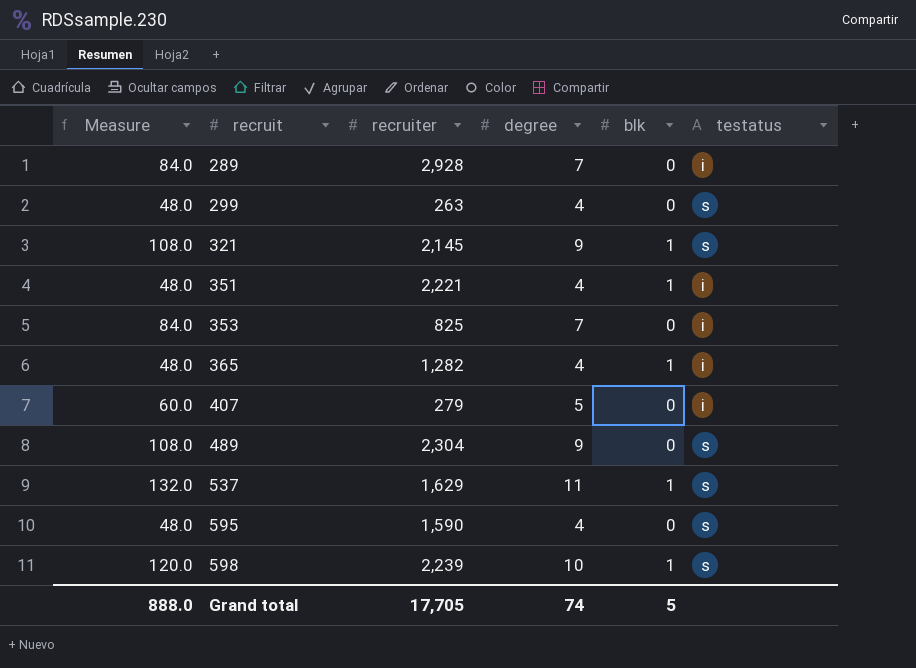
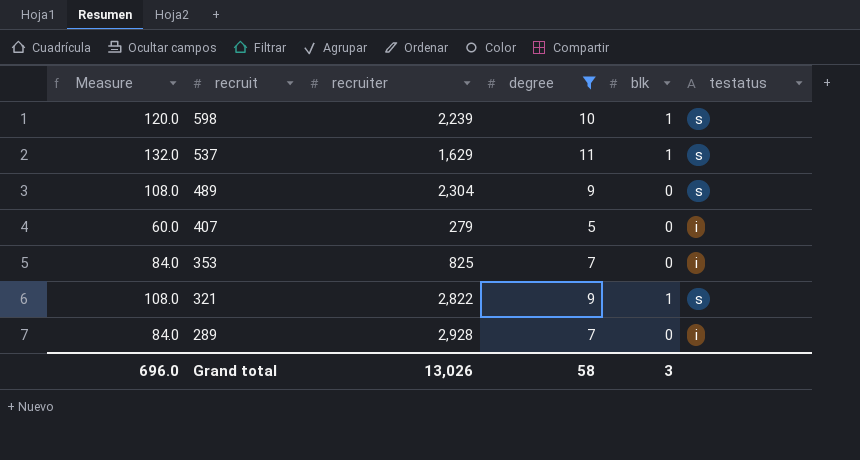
filter: none -> degree != 4
row order: recruit ascending -> recruit descending
321 | recruiter: 2,145 -> 2,822
Grand total | Measure: 888.0 -> 696.0
Grand total | recruiter: 17,705 -> 13,026
Grand total | degree: 74 -> 58
Grand total | blk: 5 -> 3

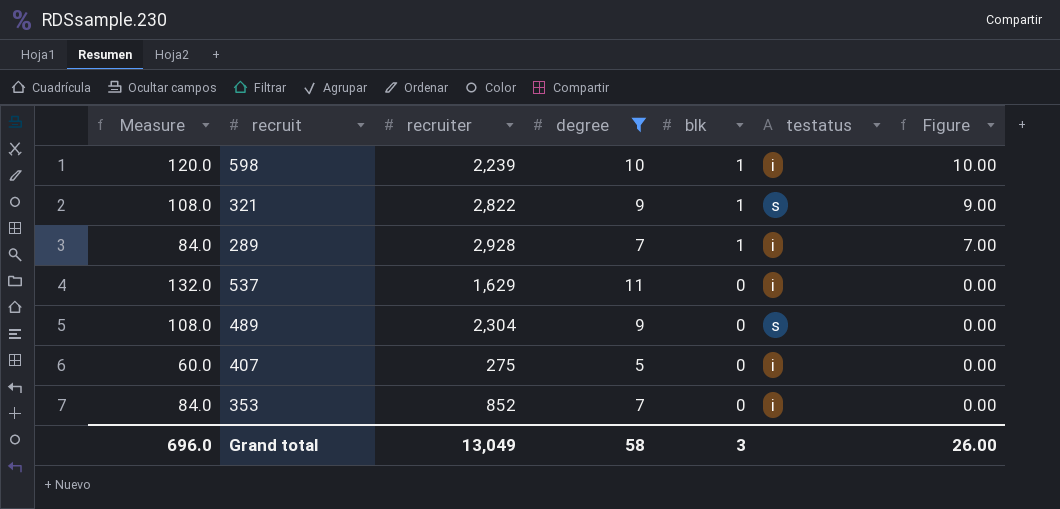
row order: recruit descending -> blk descending
column Figure | formula: none -> [degree] * [blk]
598 | testatus: s -> i
289 | blk: 0 -> 1
537 | blk: 1 -> 0
537 | testatus: s -> i
407 | recruiter: 279 -> 275
353 | recruiter: 825 -> 852
Grand total | recruiter: 13,026 -> 13,049

